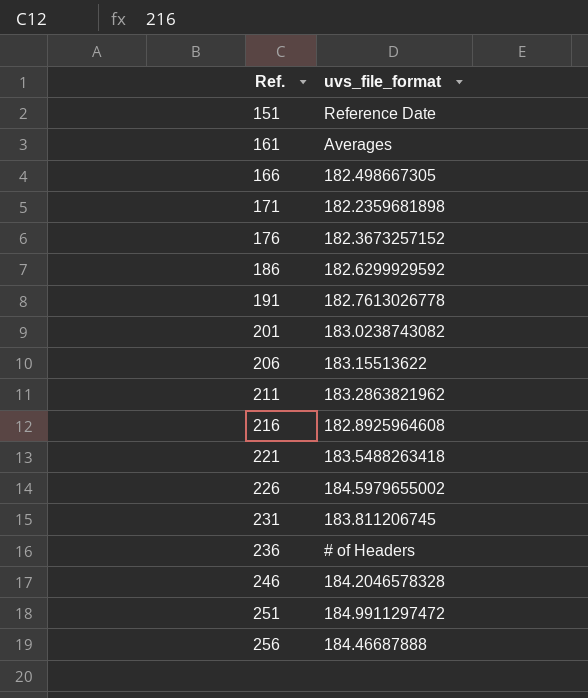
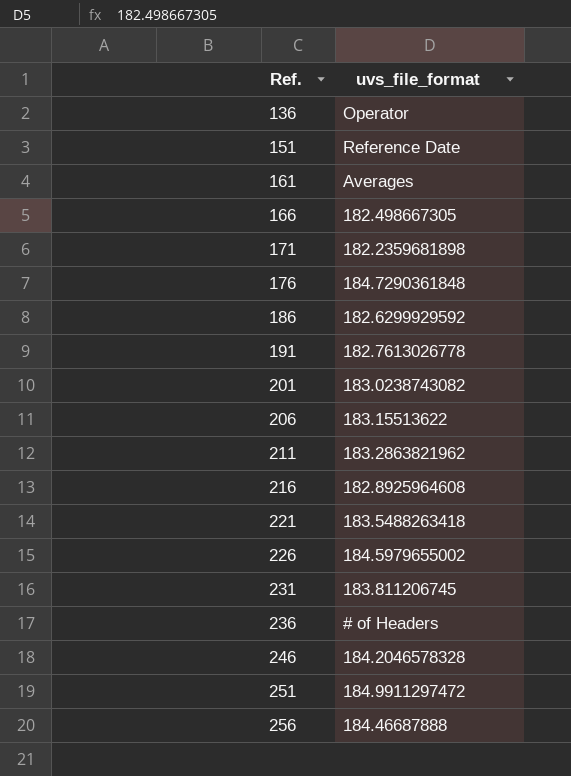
row 136: none -> Operator
176 | uvs_file_format: 182.3673257152 -> 184.7290361848

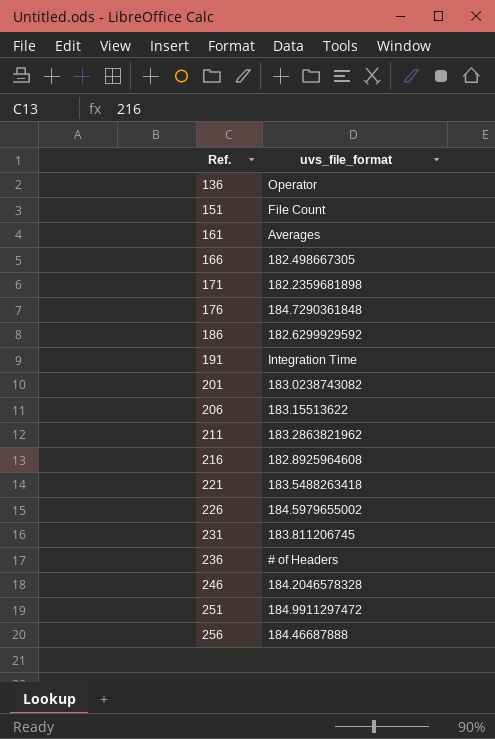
151 | uvs_file_format: Reference Date -> File Count
191 | uvs_file_format: 182.7613026778 -> Integration Time

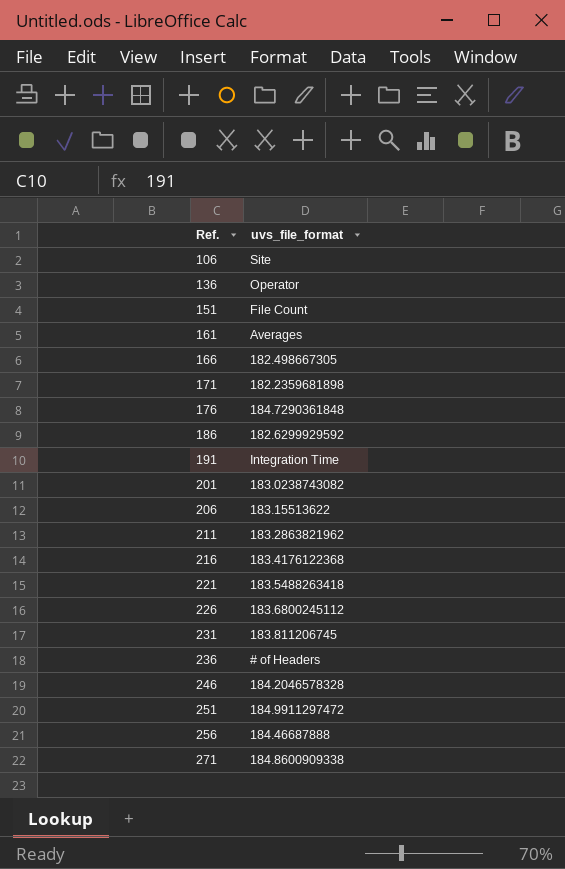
row 106: none -> Site
216 | uvs_file_format: 182.8925964608 -> 183.4176122368
226 | uvs_file_format: 184.5979655002 -> 183.6800245112
row 271: none -> 184.8600909338

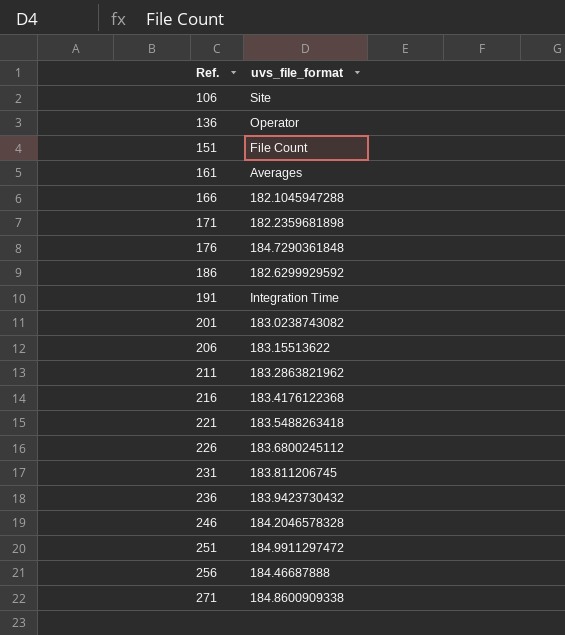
166 | uvs_file_format: 182.498667305 -> 182.1045947288
236 | uvs_file_format: # of Headers -> 183.9423730432

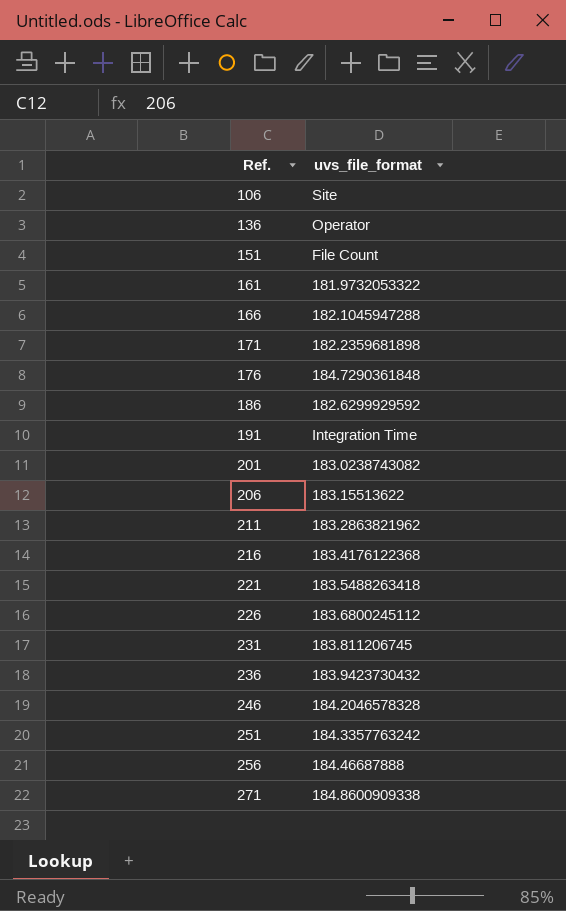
161 | uvs_file_format: Averages -> 181.9732053322
251 | uvs_file_format: 184.9911297472 -> 184.3357763242

